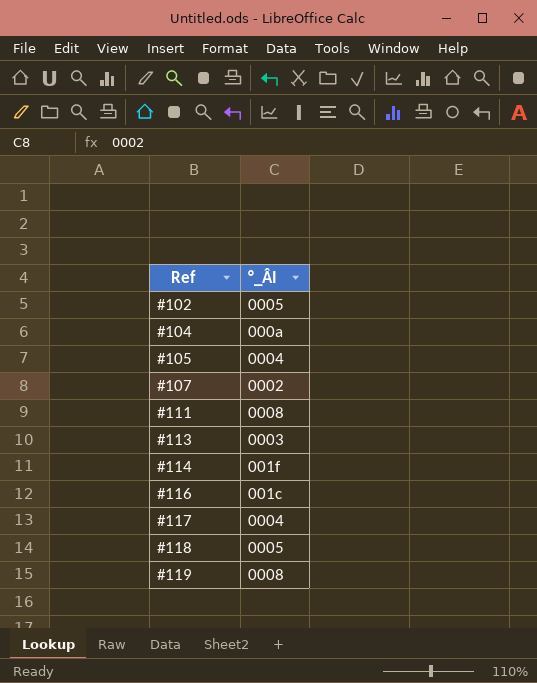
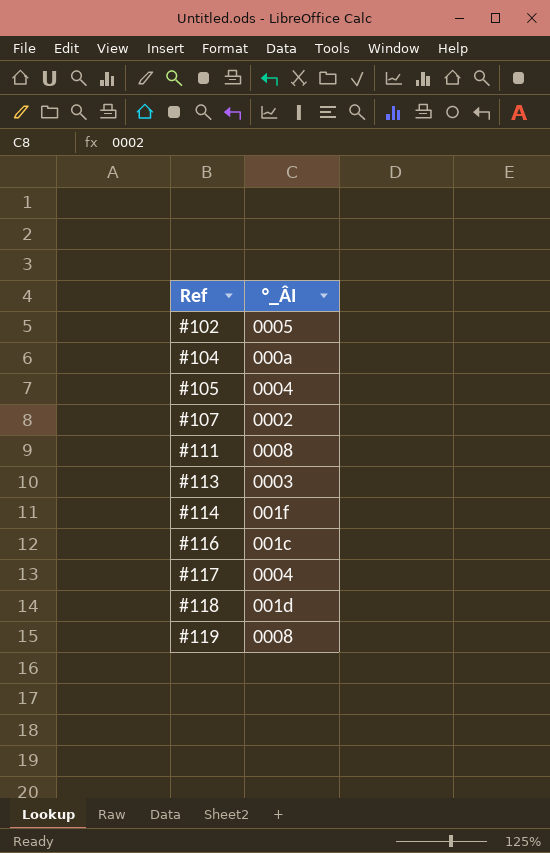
#118 | °_ÂI: 0005 -> 001d

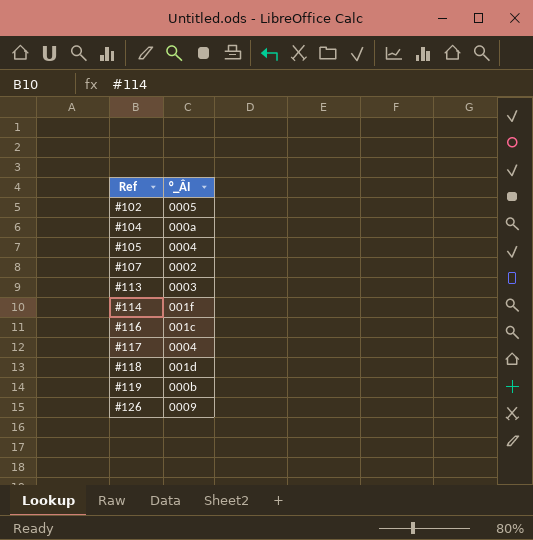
row #111: 0008 -> none
#119 | °_ÂI: 0008 -> 000b
row #126: none -> 0009

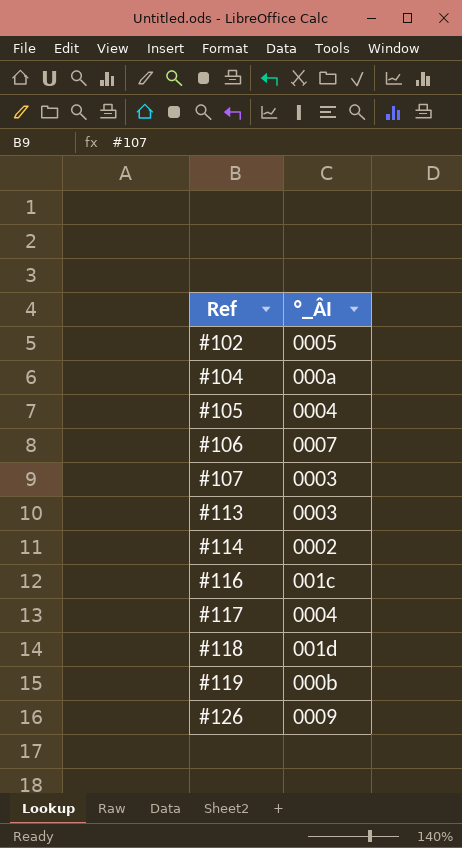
row #106: none -> 0007
#107 | °_ÂI: 0002 -> 0003
#114 | °_ÂI: 001f -> 0002

